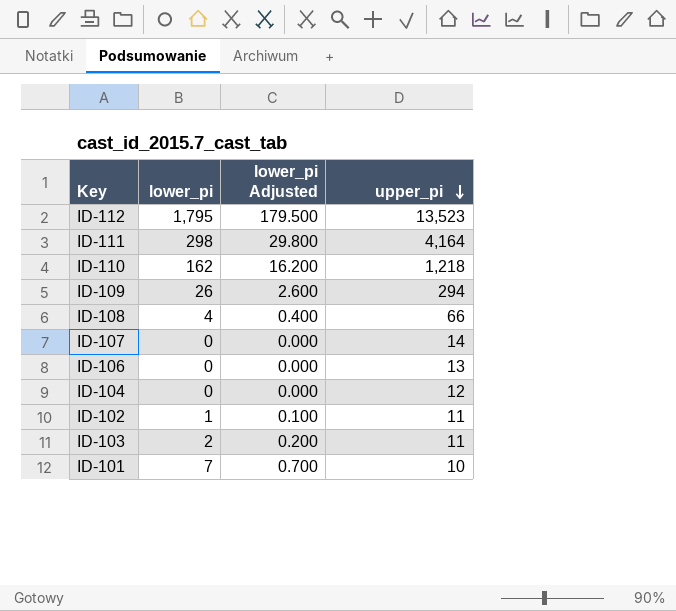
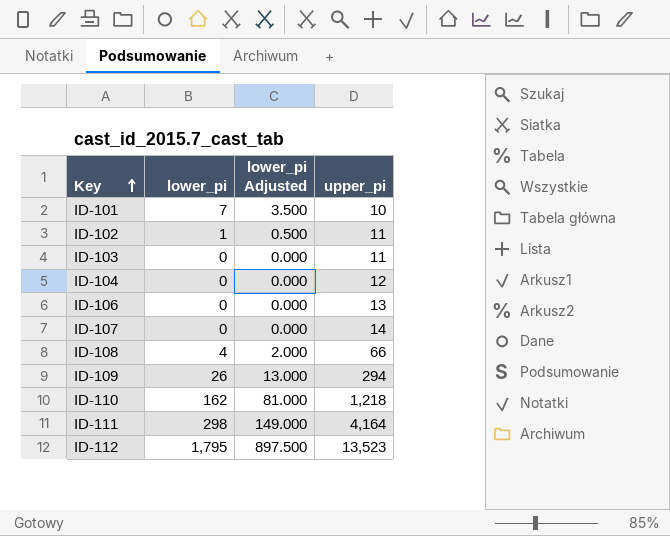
row order: upper_pi descending -> Key ascending
column lower_pi Adjusted | formula: [lower_pi] * 0.1 -> [lower_pi] * 0.5
ID-103 | lower_pi: 2 -> 0

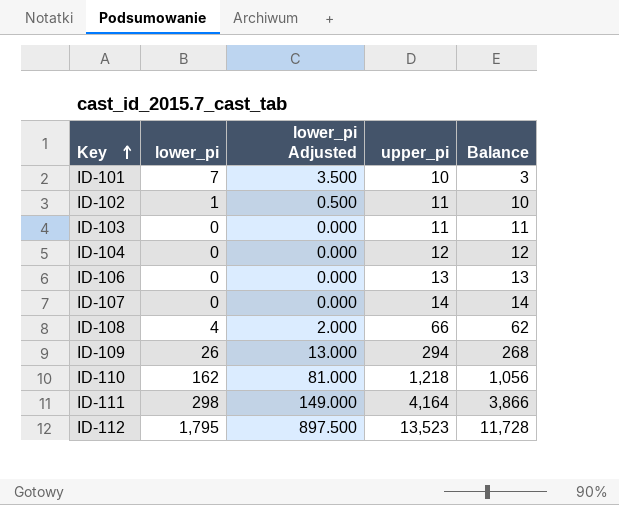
column Balance | formula: none -> [upper_pi] - [lower_pi]

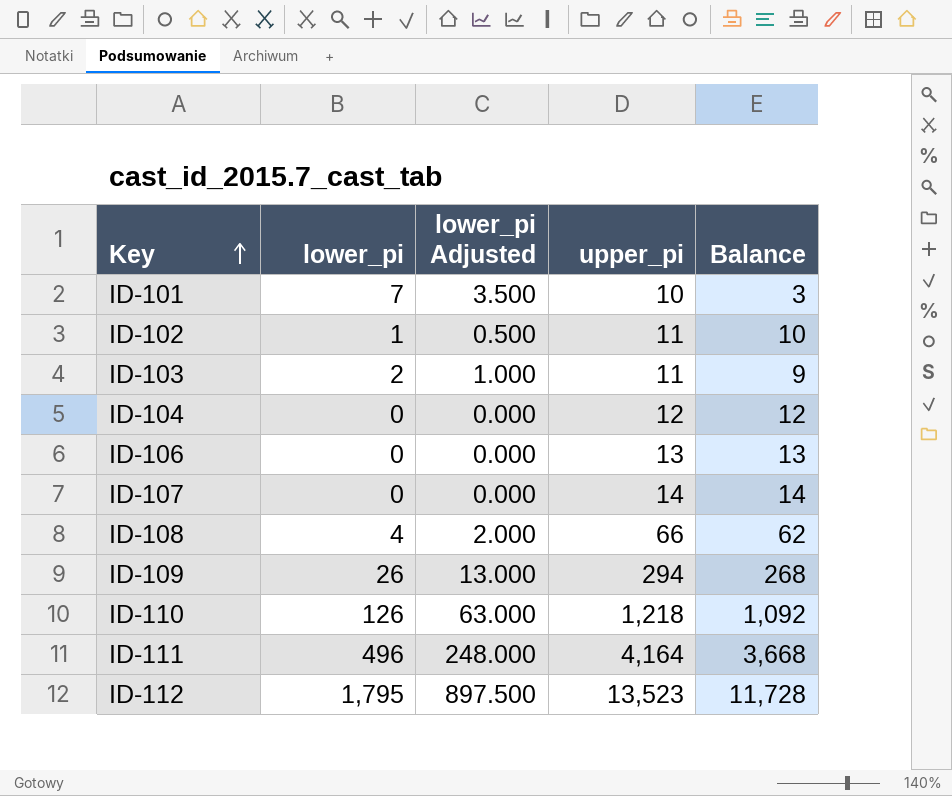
ID-103 | lower_pi: 0 -> 2
ID-103 | lower_pi Adjusted: 0.000 -> 1.000
ID-103 | Balance: 11 -> 9
ID-110 | lower_pi: 162 -> 126
ID-110 | lower_pi Adjusted: 81.000 -> 63.000
ID-110 | Balance: 1,056 -> 1,092
ID-111 | lower_pi: 298 -> 496
ID-111 | lower_pi Adjusted: 149.000 -> 248.000
ID-111 | Balance: 3,866 -> 3,668

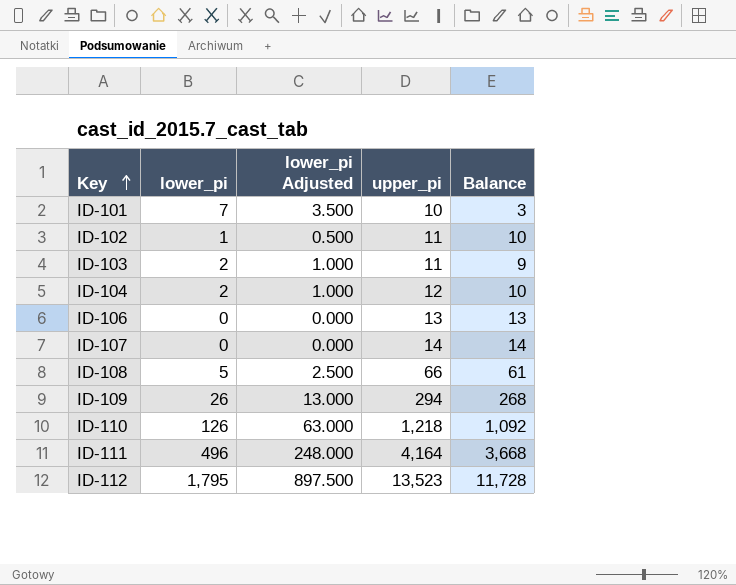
ID-104 | lower_pi: 0 -> 2
ID-104 | lower_pi Adjusted: 0.000 -> 1.000
ID-104 | Balance: 12 -> 10
ID-108 | lower_pi: 4 -> 5
ID-108 | lower_pi Adjusted: 2.000 -> 2.500
ID-108 | Balance: 62 -> 61

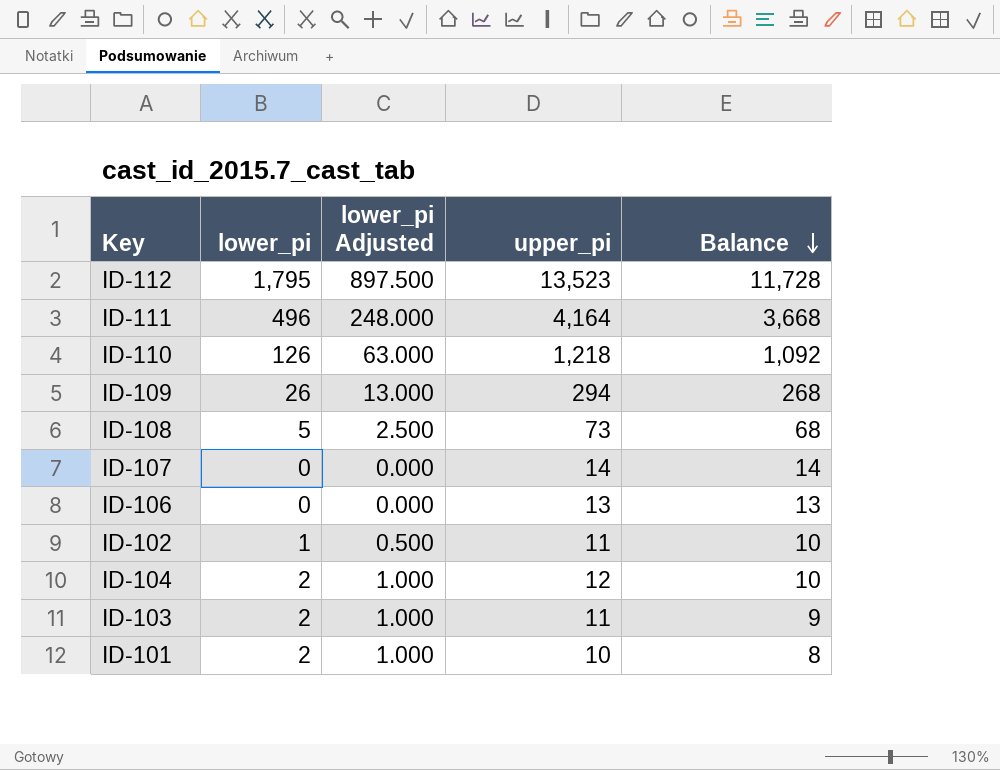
row order: Key ascending -> Balance descending
ID-108 | upper_pi: 66 -> 73
ID-108 | Balance: 61 -> 68
ID-101 | lower_pi: 7 -> 2
ID-101 | lower_pi Adjusted: 3.500 -> 1.000
ID-101 | Balance: 3 -> 8

